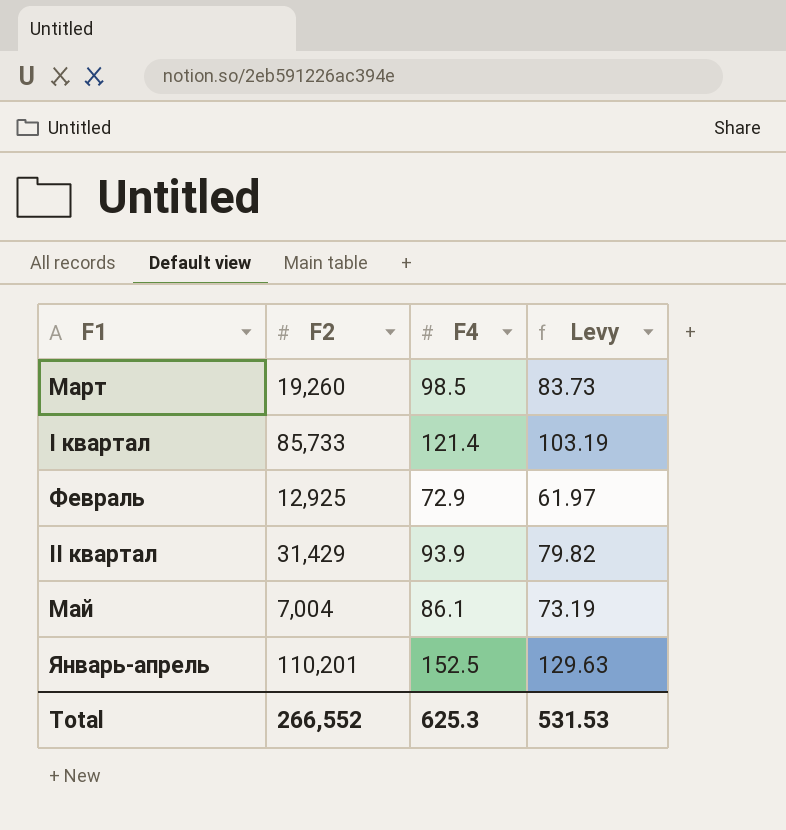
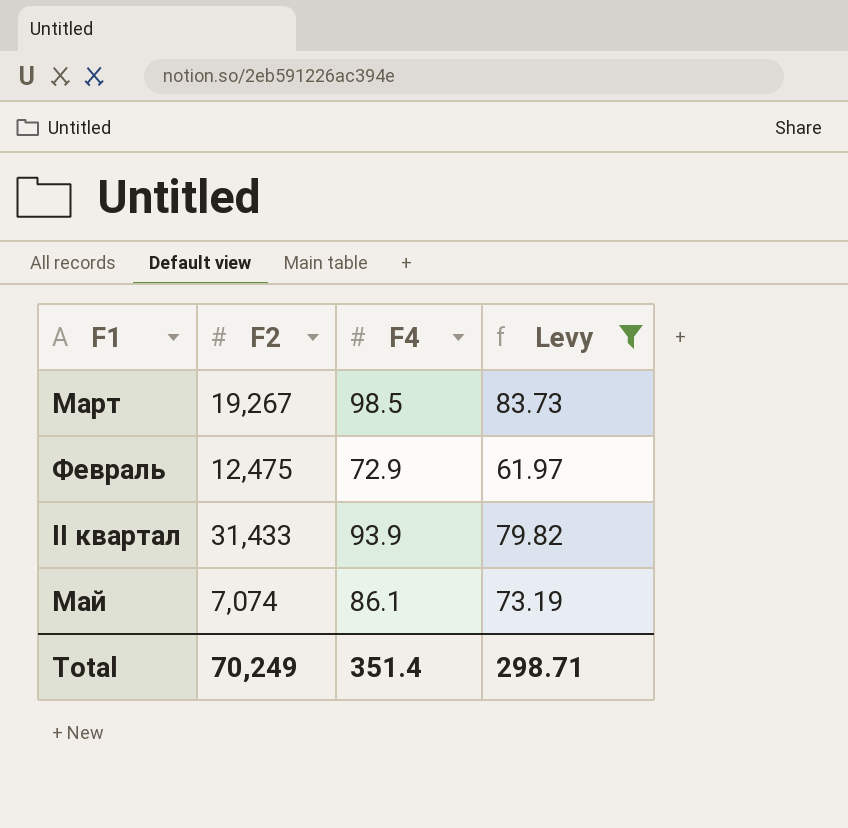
filter: none -> Levy <= 83.73
Март | F2: 19,260 -> 19,267
Февраль | F2: 12,925 -> 12,475
II квартал | F2: 31,429 -> 31,433
Май | F2: 7,004 -> 7,074
Total | F2: 266,552 -> 70,249
Total | F4: 625.3 -> 351.4
Total | Levy: 531.53 -> 298.71

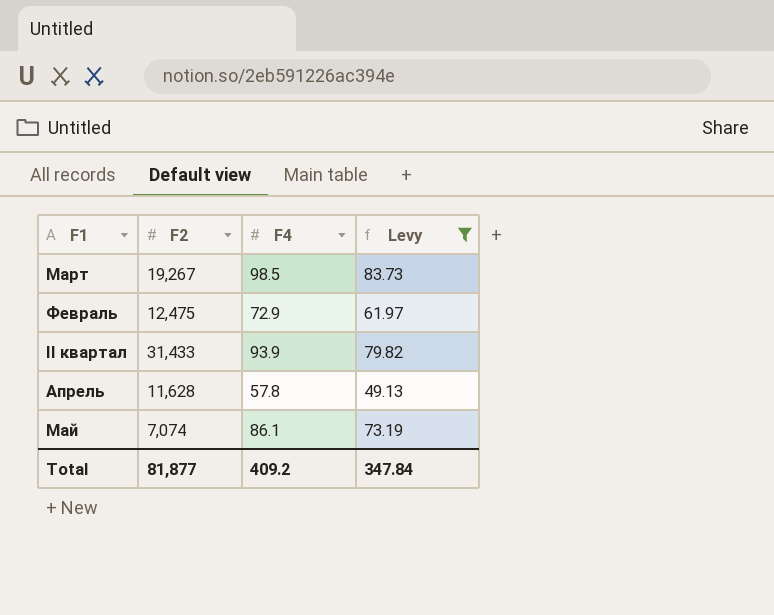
row Апрель: none -> 11,628 | 57.8 | 49.13
Total | F2: 70,249 -> 81,877
Total | F4: 351.4 -> 409.2
Total | Levy: 298.71 -> 347.84

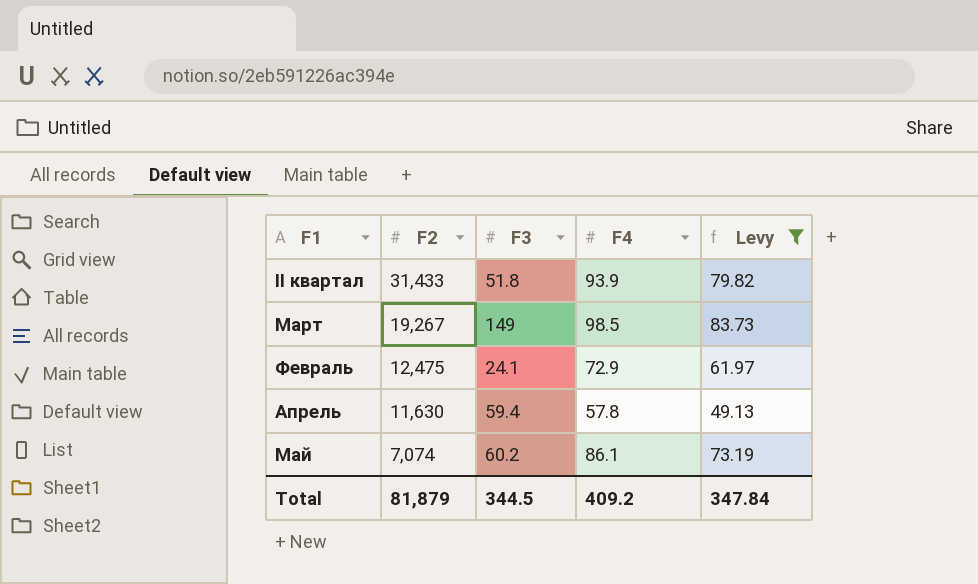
row order: none -> F2 descending
column F3 | position: none -> 3
Апрель | F2: 11,628 -> 11,630
Total | F2: 81,877 -> 81,879

